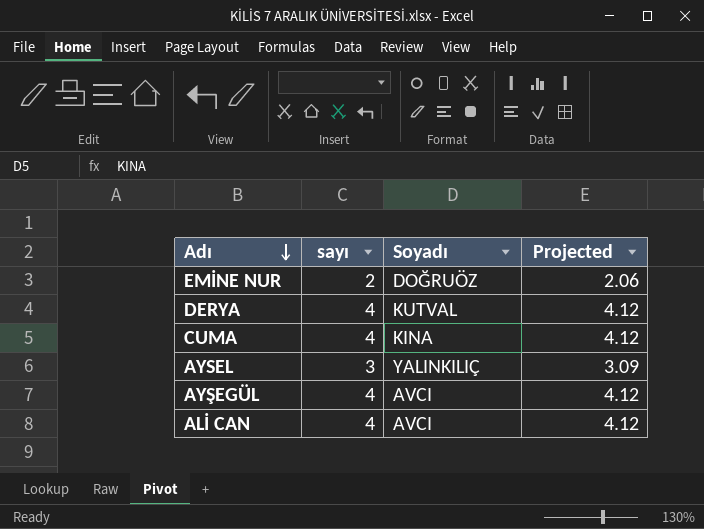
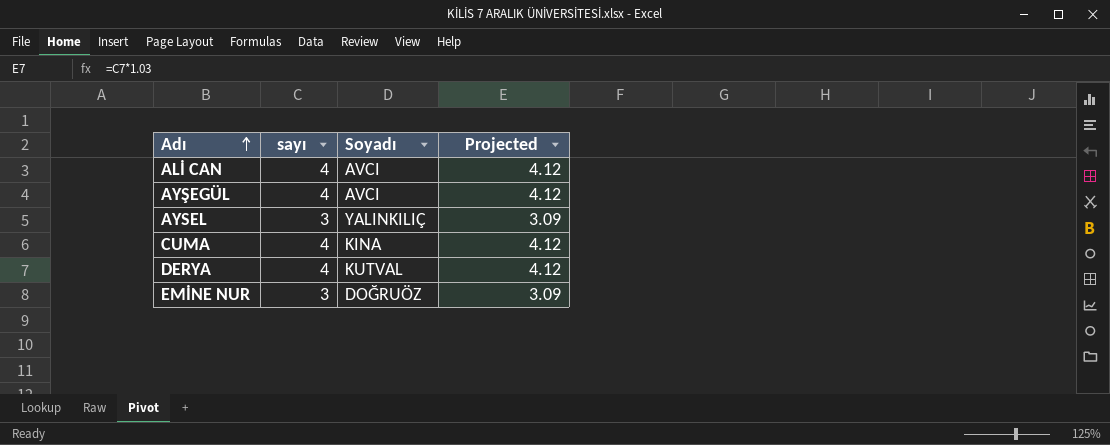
row order: Adı descending -> Adı ascending
EMİNE NUR | sayı: 2 -> 3
EMİNE NUR | Projected: 2.06 -> 3.09

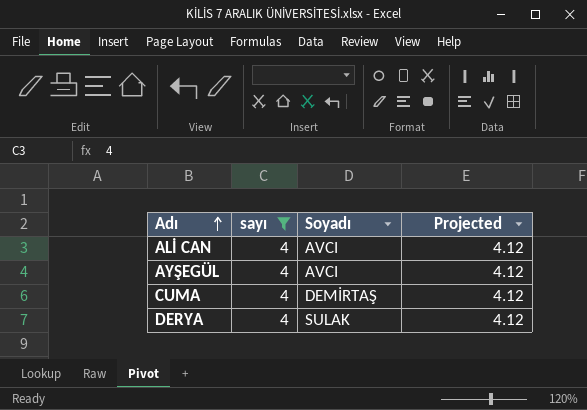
filter: none -> sayı = 4
CUMA | Soyadı: KINA -> DEMİRTAŞ
DERYA | Soyadı: KUTVAL -> SULAK

